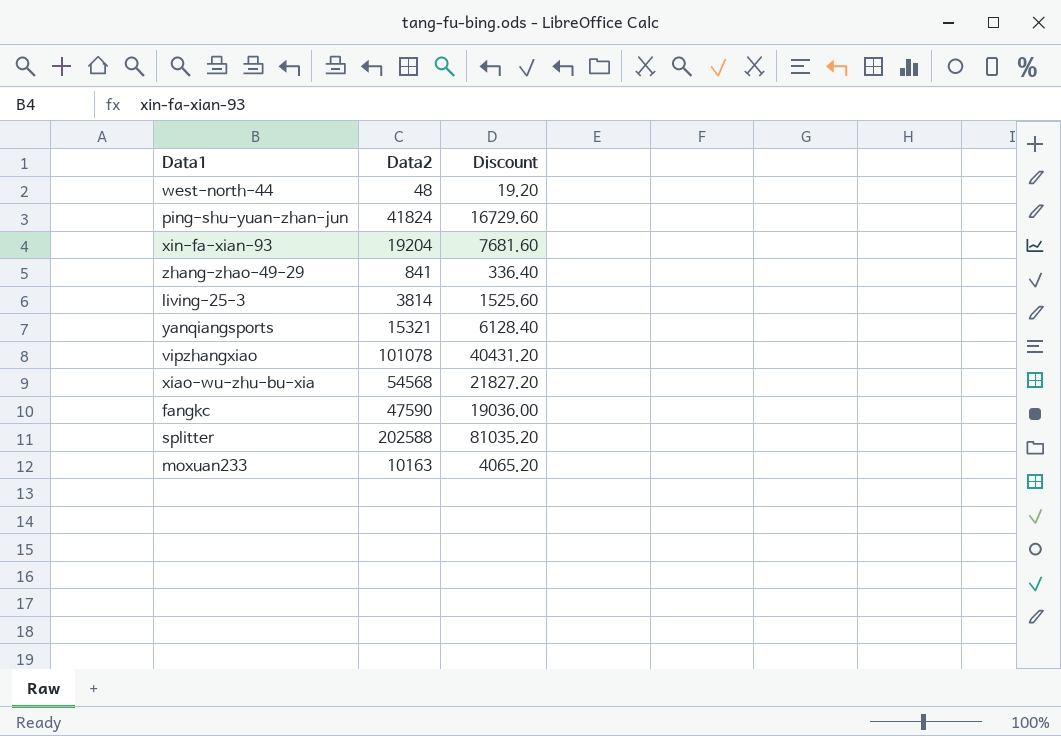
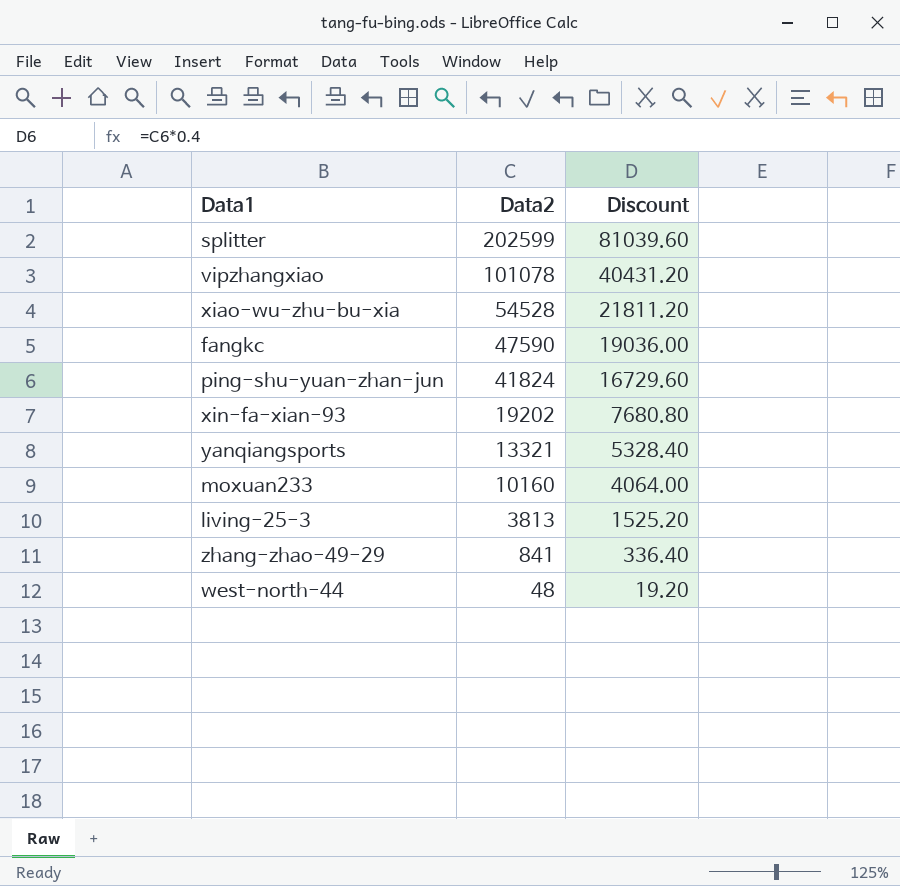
row order: none -> Data2 descending
splitter | Data2: 202588 -> 202599
splitter | Discount: 81035.20 -> 81039.60
xiao-wu-zhu-bu-xia | Data2: 54568 -> 54528
xiao-wu-zhu-bu-xia | Discount: 21827.20 -> 21811.20
xin-fa-xian-93 | Data2: 19204 -> 19202
xin-fa-xian-93 | Discount: 7681.60 -> 7680.80
yanqiangsports | Data2: 15321 -> 13321
yanqiangsports | Discount: 6128.40 -> 5328.40
moxuan233 | Data2: 10163 -> 10160
moxuan233 | Discount: 4065.20 -> 4064.00
living-25-3 | Data2: 3814 -> 3813
living-25-3 | Discount: 1525.60 -> 1525.20

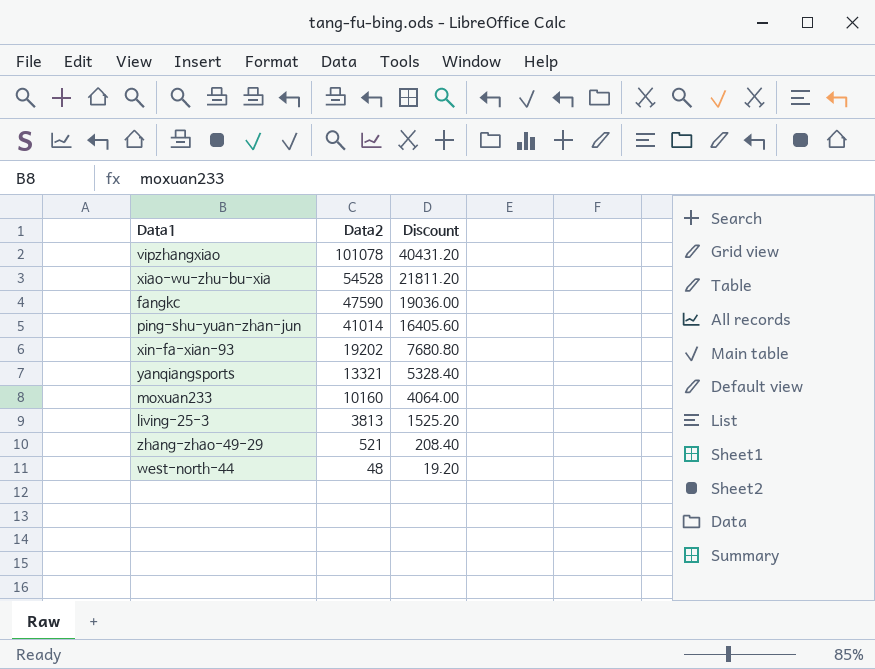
row splitter: 202599 | 81039.60 -> none
ping-shu-yuan-zhan-jun | Data2: 41824 -> 41014
ping-shu-yuan-zhan-jun | Discount: 16729.60 -> 16405.60
zhang-zhao-49-29 | Data2: 841 -> 521
zhang-zhao-49-29 | Discount: 336.40 -> 208.40

